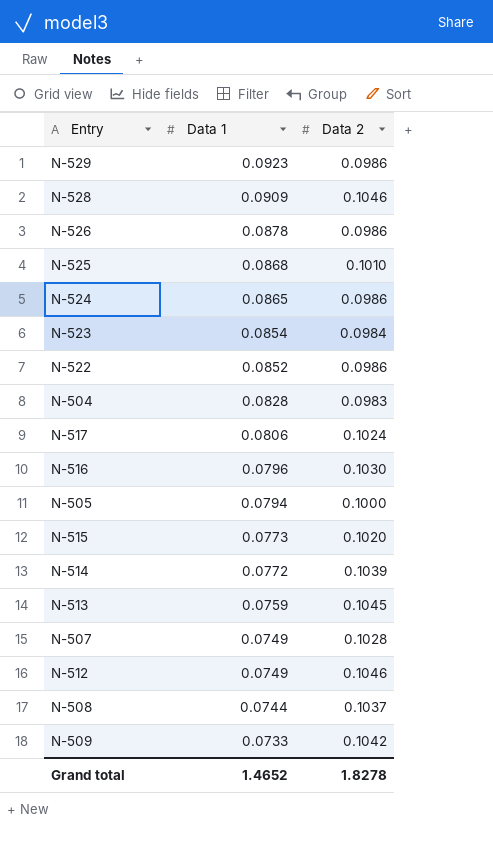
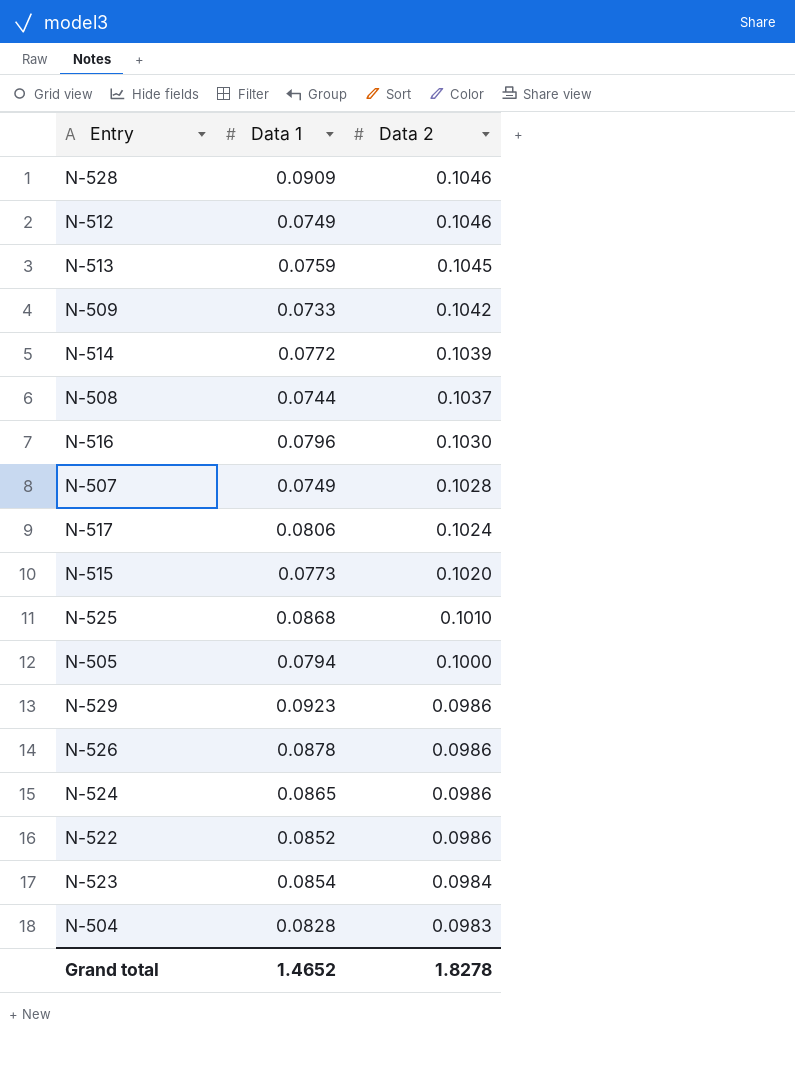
row order: Data 1 descending -> Data 2 descending

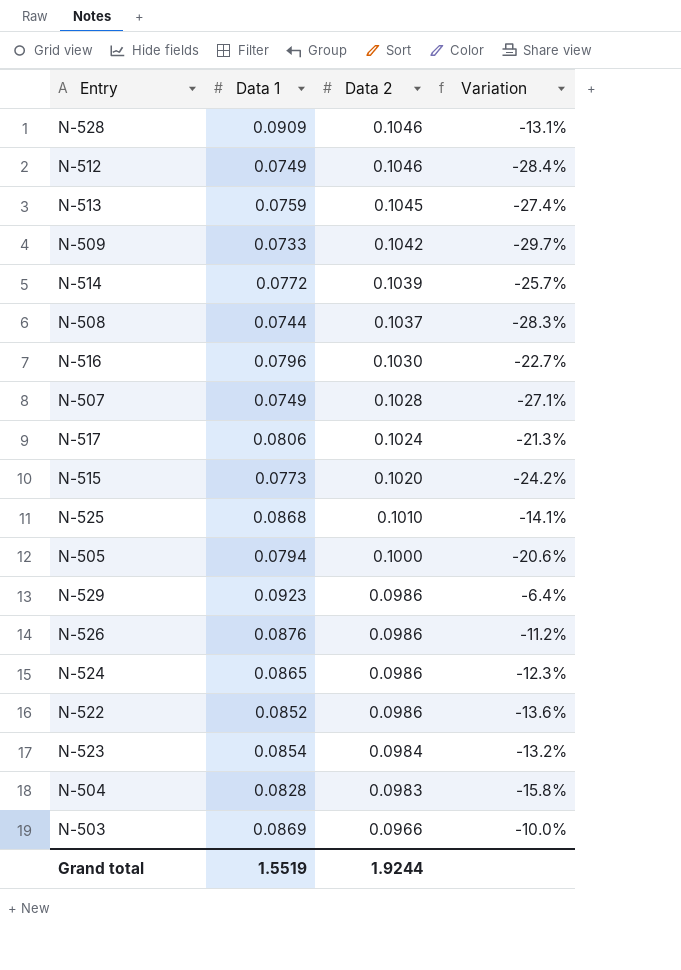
column Variation | formula: none -> ([Data 1] - [Data 2]) / [Data 2]
N-526 | Data 1: 0.0878 -> 0.0876
row N-503: none -> 0.0869 | 0.0966 | -10.0%
Grand total | Data 1: 1.4652 -> 1.5519
Grand total | Data 2: 1.8278 -> 1.9244

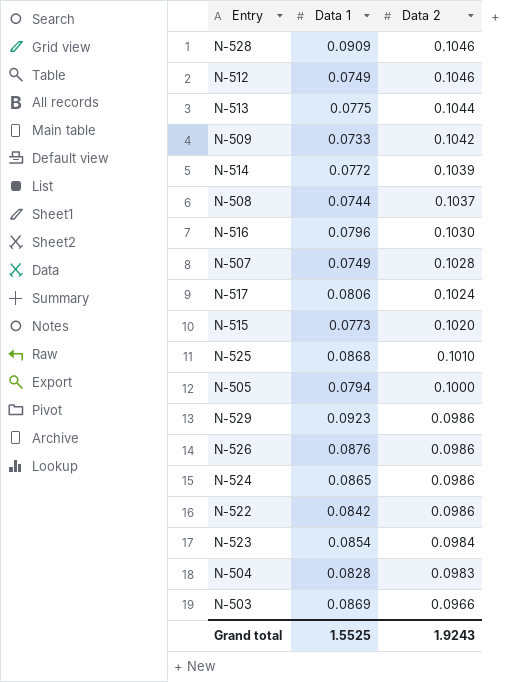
column Variation | formula: ([Data 1] - [Data 2]) / [Data 2] -> none
N-513 | Data 1: 0.0759 -> 0.0775
N-513 | Data 2: 0.1045 -> 0.1044
N-522 | Data 1: 0.0852 -> 0.0842
Grand total | Data 1: 1.5519 -> 1.5525
Grand total | Data 2: 1.9244 -> 1.9243

